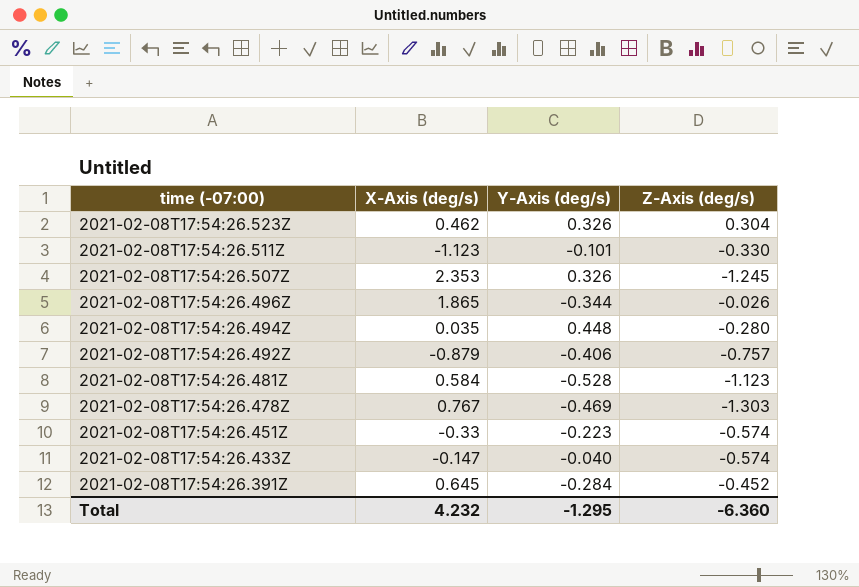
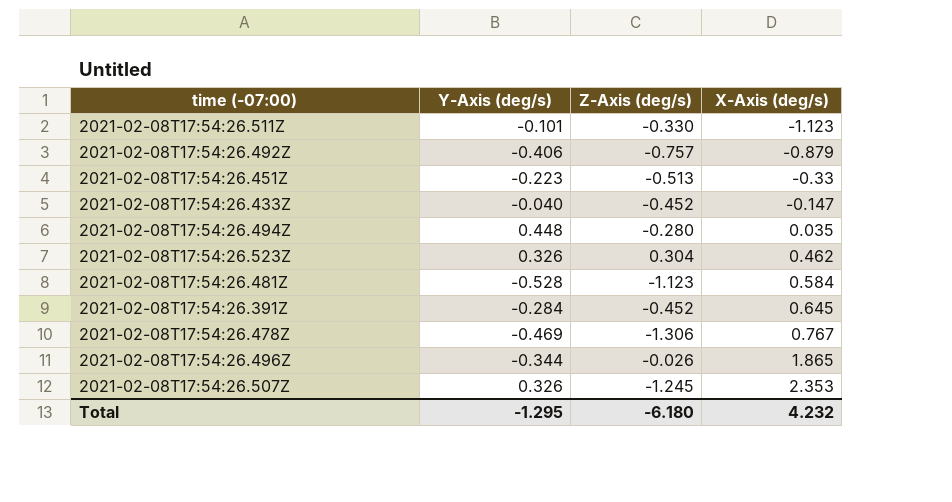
row order: time (-07:00) descending -> X-Axis (deg/s) ascending
column X-Axis (deg/s) | position: 2 -> 4
2021-02-08T17:54:26.451Z | Z-Axis (deg/s): -0.574 -> -0.513
2021-02-08T17:54:26.433Z | Z-Axis (deg/s): -0.574 -> -0.452
2021-02-08T17:54:26.478Z | Z-Axis (deg/s): -1.303 -> -1.306
Total | Z-Axis (deg/s): -6.360 -> -6.180

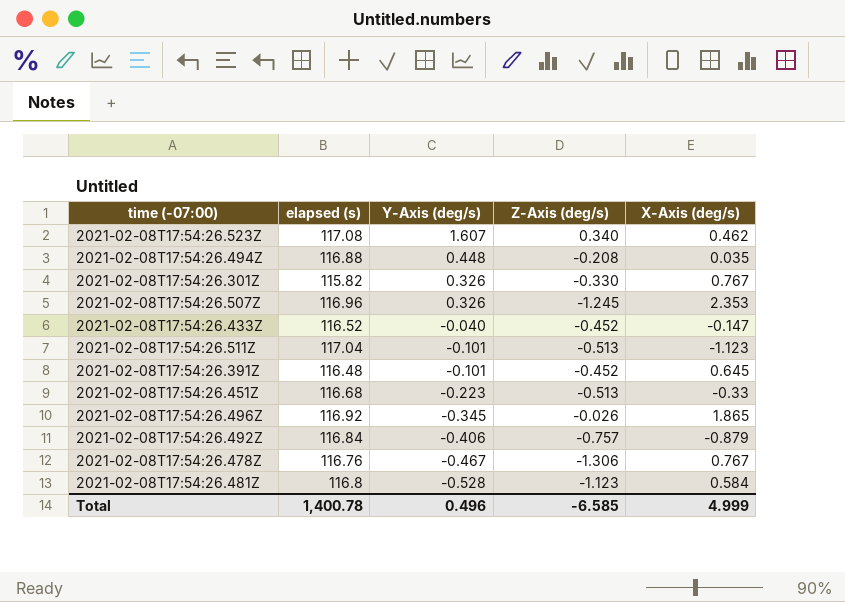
row order: X-Axis (deg/s) ascending -> Y-Axis (deg/s) descending
column elapsed (s) | position: none -> 2
2021-02-08T17:54:26.523Z | Y-Axis (deg/s): 0.326 -> 1.607
2021-02-08T17:54:26.523Z | Z-Axis (deg/s): 0.304 -> 0.340
2021-02-08T17:54:26.494Z | Z-Axis (deg/s): -0.280 -> -0.208
row 2021-02-08T17:54:26.301Z: none -> 115.82 | 0.326 | -0.330 | 0.767
2021-02-08T17:54:26.511Z | Z-Axis (deg/s): -0.330 -> -0.513
2021-02-08T17:54:26.391Z | Y-Axis (deg/s): -0.284 -> -0.101
2021-02-08T17:54:26.496Z | Y-Axis (deg/s): -0.344 -> -0.345
2021-02-08T17:54:26.478Z | Y-Axis (deg/s): -0.469 -> -0.467
Total | Y-Axis (deg/s): -1.295 -> 0.496
Total | Z-Axis (deg/s): -6.180 -> -6.585
Total | X-Axis (deg/s): 4.232 -> 4.999

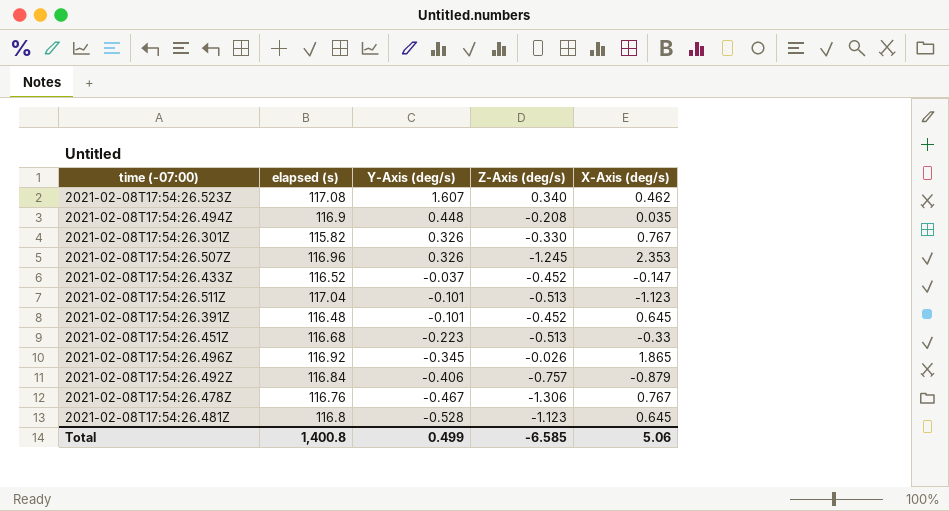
2021-02-08T17:54:26.494Z | elapsed (s): 116.88 -> 116.9
2021-02-08T17:54:26.433Z | Y-Axis (deg/s): -0.040 -> -0.037
2021-02-08T17:54:26.481Z | X-Axis (deg/s): 0.584 -> 0.645
Total | elapsed (s): 1,400.78 -> 1,400.8
Total | Y-Axis (deg/s): 0.496 -> 0.499
Total | X-Axis (deg/s): 4.999 -> 5.06

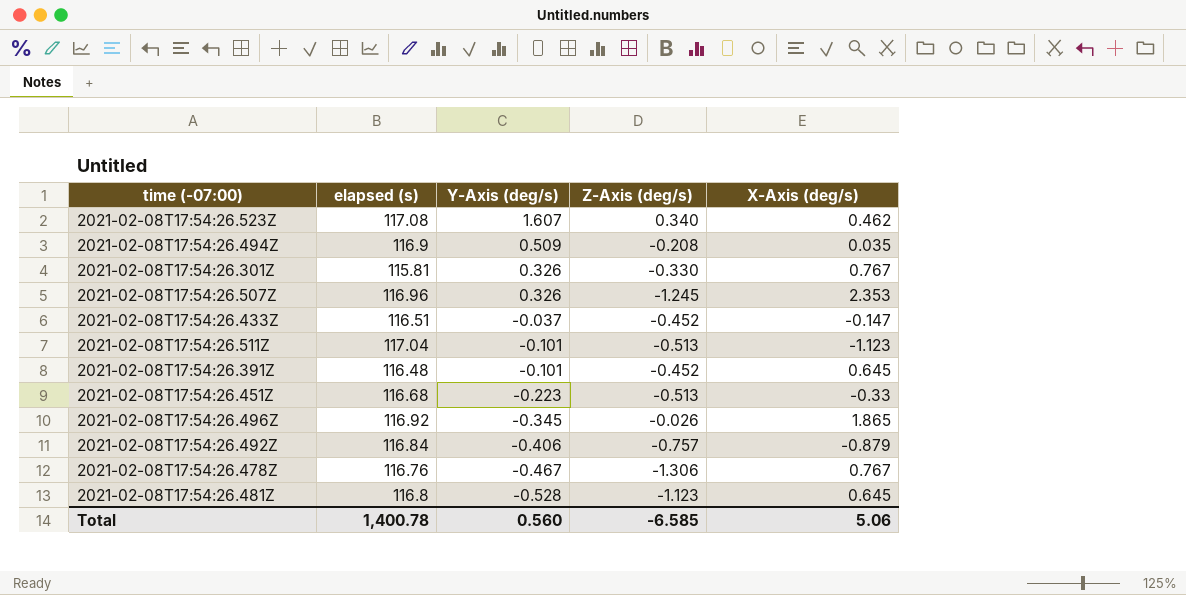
2021-02-08T17:54:26.494Z | Y-Axis (deg/s): 0.448 -> 0.509
2021-02-08T17:54:26.301Z | elapsed (s): 115.82 -> 115.81
2021-02-08T17:54:26.433Z | elapsed (s): 116.52 -> 116.51
Total | elapsed (s): 1,400.8 -> 1,400.78
Total | Y-Axis (deg/s): 0.499 -> 0.560

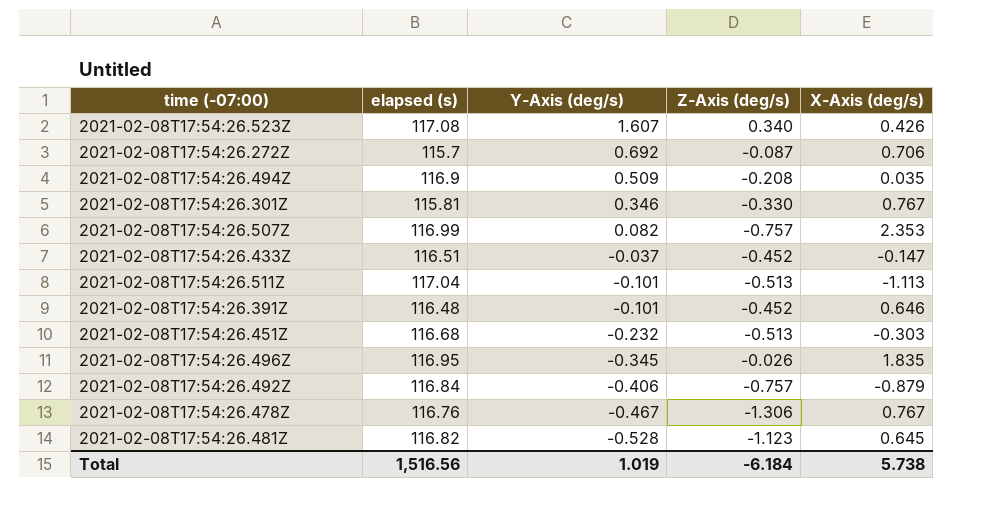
2021-02-08T17:54:26.523Z | X-Axis (deg/s): 0.462 -> 0.426
row 2021-02-08T17:54:26.272Z: none -> 115.7 | 0.692 | -0.087 | 0.706
2021-02-08T17:54:26.301Z | Y-Axis (deg/s): 0.326 -> 0.346
2021-02-08T17:54:26.507Z | elapsed (s): 116.96 -> 116.99
2021-02-08T17:54:26.507Z | Y-Axis (deg/s): 0.326 -> 0.082
2021-02-08T17:54:26.507Z | Z-Axis (deg/s): -1.245 -> -0.757
2021-02-08T17:54:26.511Z | X-Axis (deg/s): -1.123 -> -1.113
2021-02-08T17:54:26.391Z | X-Axis (deg/s): 0.645 -> 0.646
2021-02-08T17:54:26.451Z | Y-Axis (deg/s): -0.223 -> -0.232
2021-02-08T17:54:26.451Z | X-Axis (deg/s): -0.33 -> -0.303
2021-02-08T17:54:26.496Z | elapsed (s): 116.92 -> 116.95
2021-02-08T17:54:26.496Z | X-Axis (deg/s): 1.865 -> 1.835
2021-02-08T17:54:26.481Z | elapsed (s): 116.8 -> 116.82
Total | elapsed (s): 1,400.78 -> 1,516.56
Total | Y-Axis (deg/s): 0.560 -> 1.019
Total | Z-Axis (deg/s): -6.585 -> -6.184
Total | X-Axis (deg/s): 5.06 -> 5.738

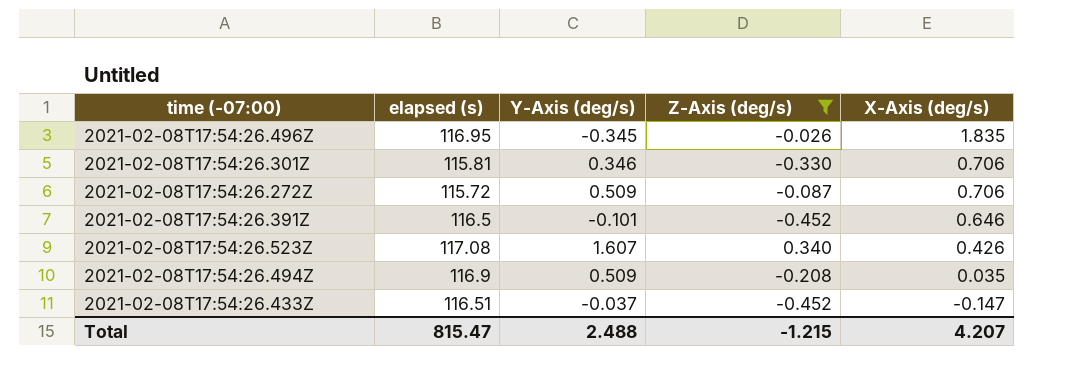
filter: none -> Z-Axis (deg/s) >= -0.452
row order: Y-Axis (deg/s) descending -> X-Axis (deg/s) descending
2021-02-08T17:54:26.301Z | X-Axis (deg/s): 0.767 -> 0.706
2021-02-08T17:54:26.272Z | elapsed (s): 115.7 -> 115.72
2021-02-08T17:54:26.272Z | Y-Axis (deg/s): 0.692 -> 0.509
2021-02-08T17:54:26.391Z | elapsed (s): 116.48 -> 116.5
Total | elapsed (s): 1,516.56 -> 815.47
Total | Y-Axis (deg/s): 1.019 -> 2.488
Total | Z-Axis (deg/s): -6.184 -> -1.215
Total | X-Axis (deg/s): 5.738 -> 4.207

